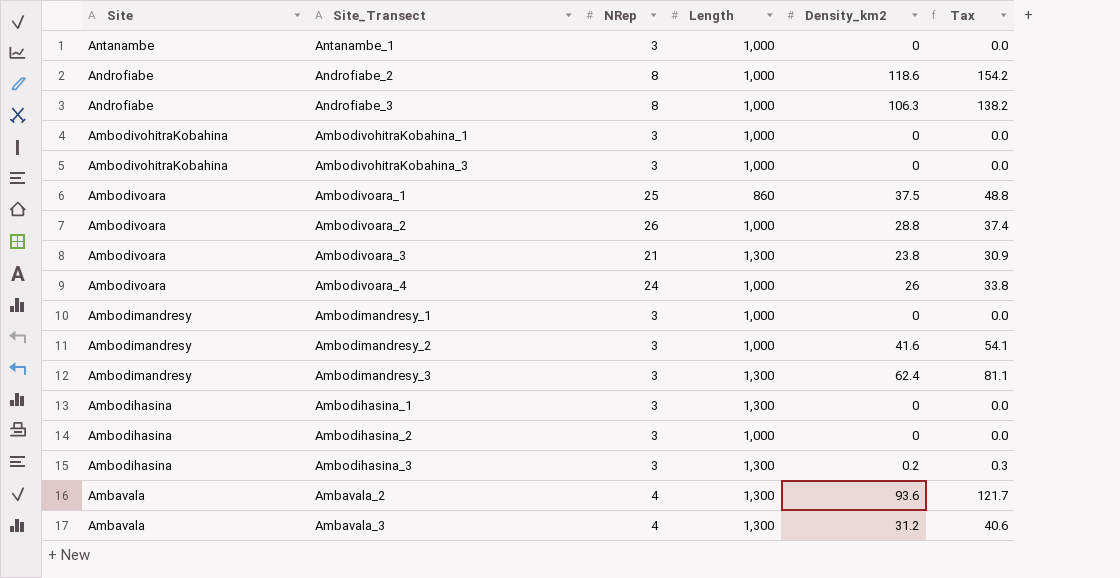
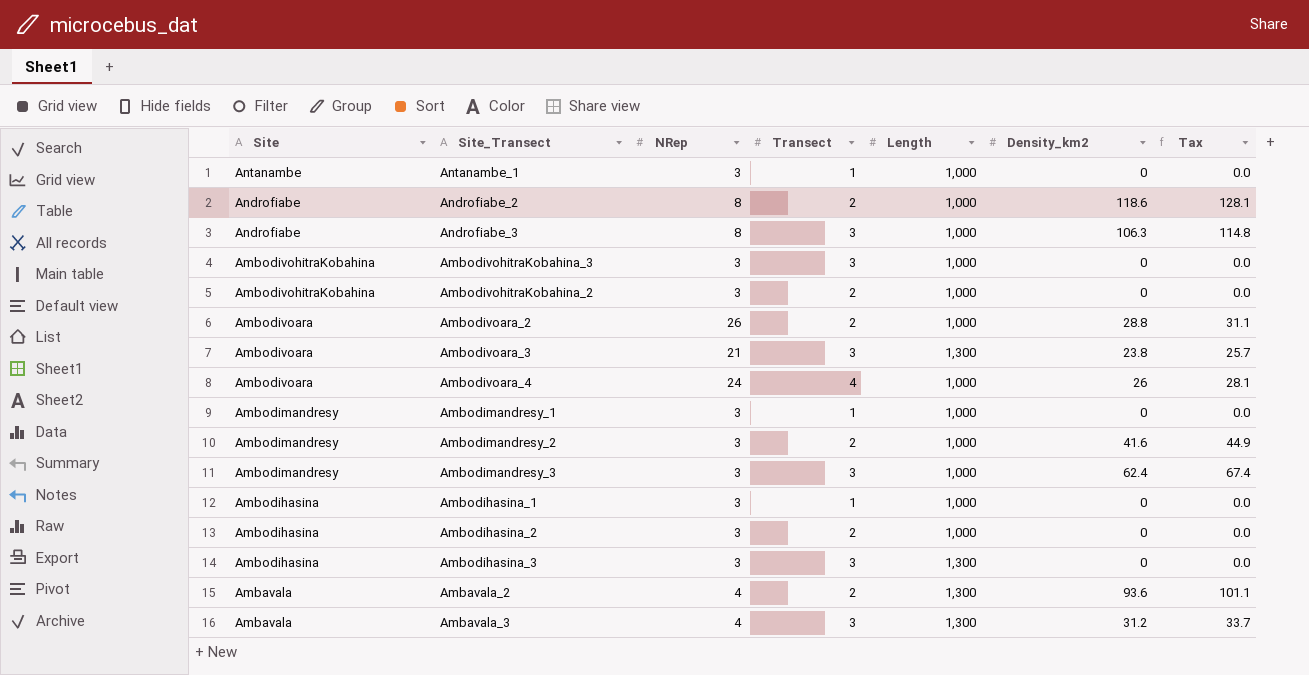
column Transect | position: none -> 4
column Tax | formula: [Density_km2] * 1.3 -> [Density_km2] * 1.08
row AmbodivohitraKobahina_1: AmbodivohitraKobahina | 3 | 1,000 | 0 | 0.0 -> none
row Ambodivoara_1: Ambodivoara | 25 | 860 | 37.5 | 48.8 -> none
row AmbodivohitraKobahina_2: none -> AmbodivohitraKobahina | 3 | 2 | 1,000 | 0 | 0.0
Ambodimandresy_3 | Length: 1,300 -> 1,000
Ambodihasina_1 | Length: 1,300 -> 1,000
Ambodihasina_3 | Density_km2: 0.2 -> 0

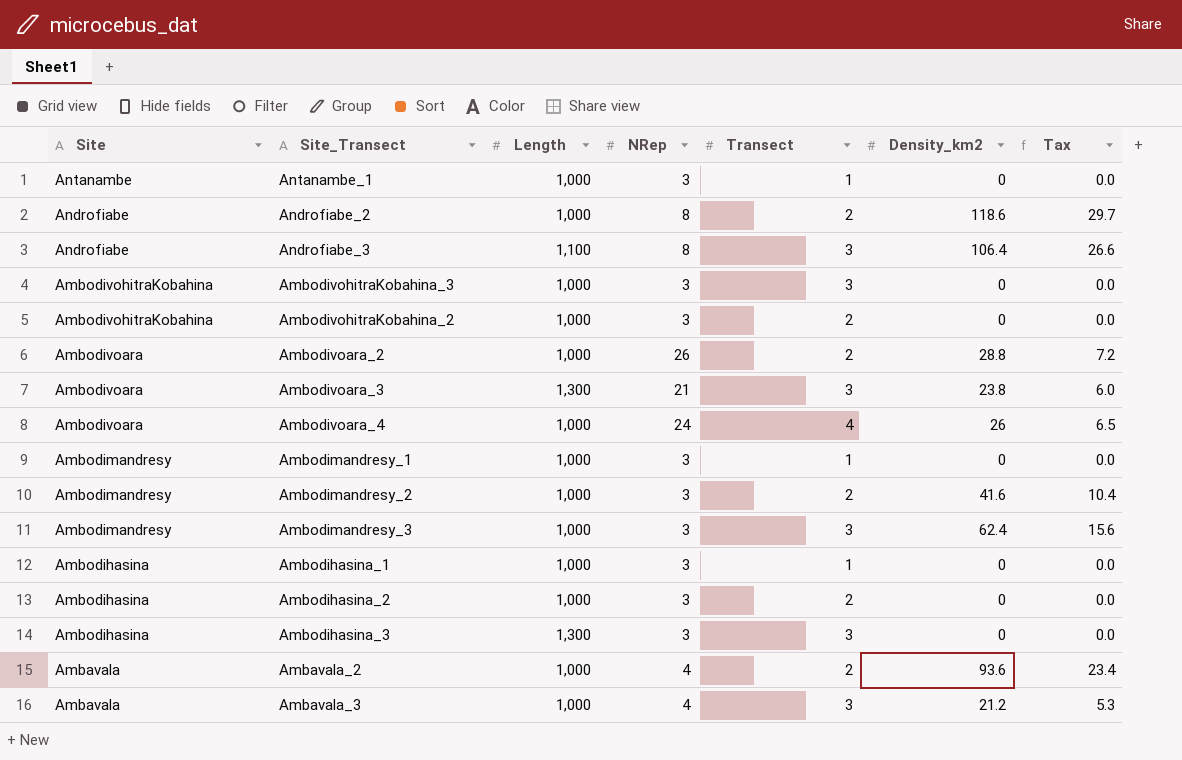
column Length | position: 5 -> 3
column Tax | formula: [Density_km2] * 1.08 -> [Density_km2] * 0.25
Androfiabe_3 | Length: 1,000 -> 1,100
Androfiabe_3 | Density_km2: 106.3 -> 106.4
Ambavala_2 | Length: 1,300 -> 1,000
Ambavala_3 | Length: 1,300 -> 1,000
Ambavala_3 | Density_km2: 31.2 -> 21.2

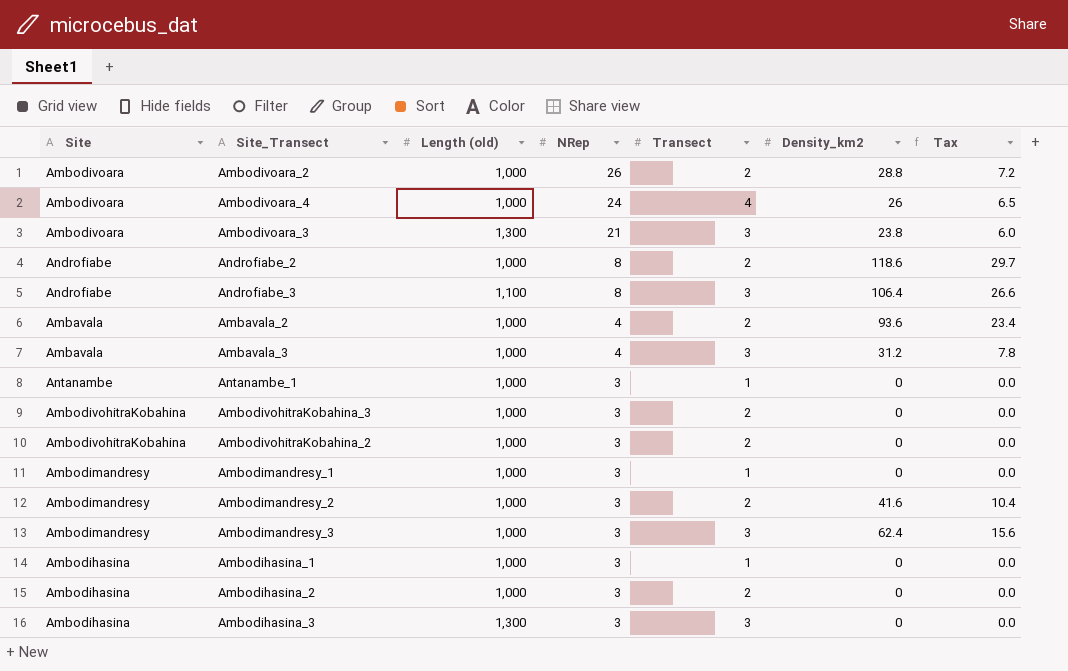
row order: Site descending -> NRep descending
column name: Length -> Length (old)
Ambavala_3 | Density_km2: 21.2 -> 31.2
Ambavala_3 | Tax: 5.3 -> 7.8
AmbodivohitraKobahina_3 | Transect: 3 -> 2

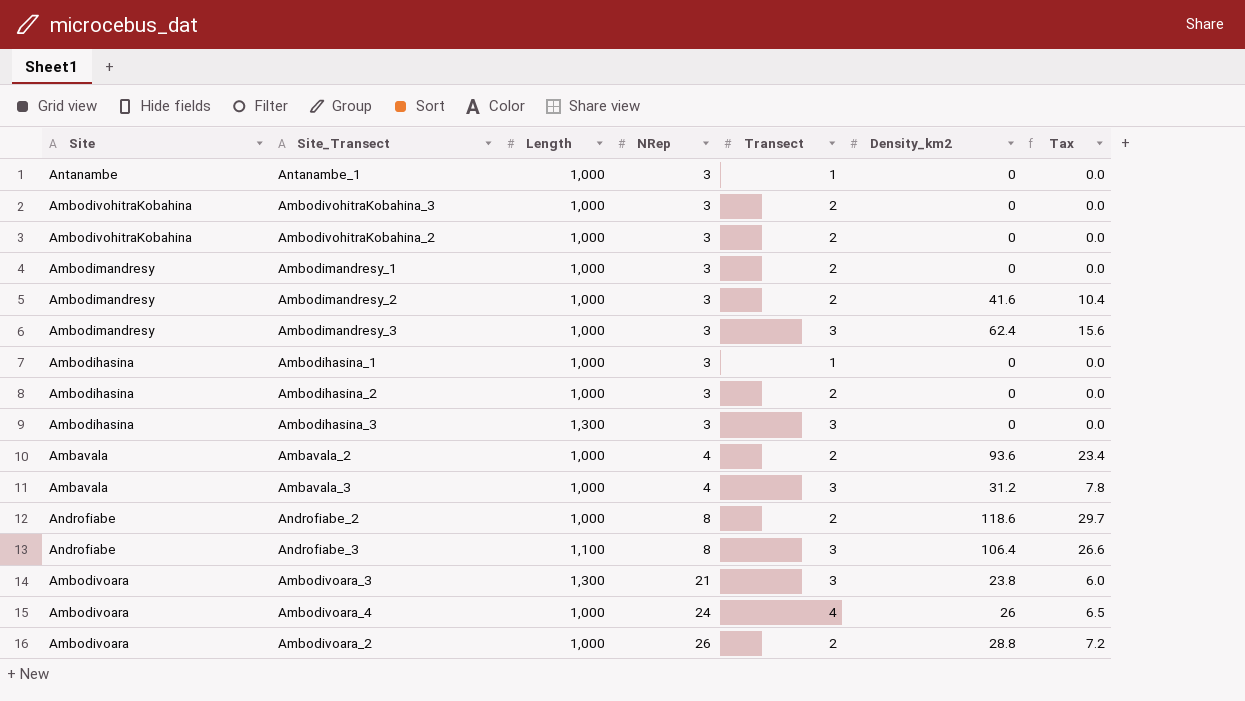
row order: NRep descending -> NRep ascending
column name: Length (old) -> Length
Ambodimandresy_1 | Transect: 1 -> 2

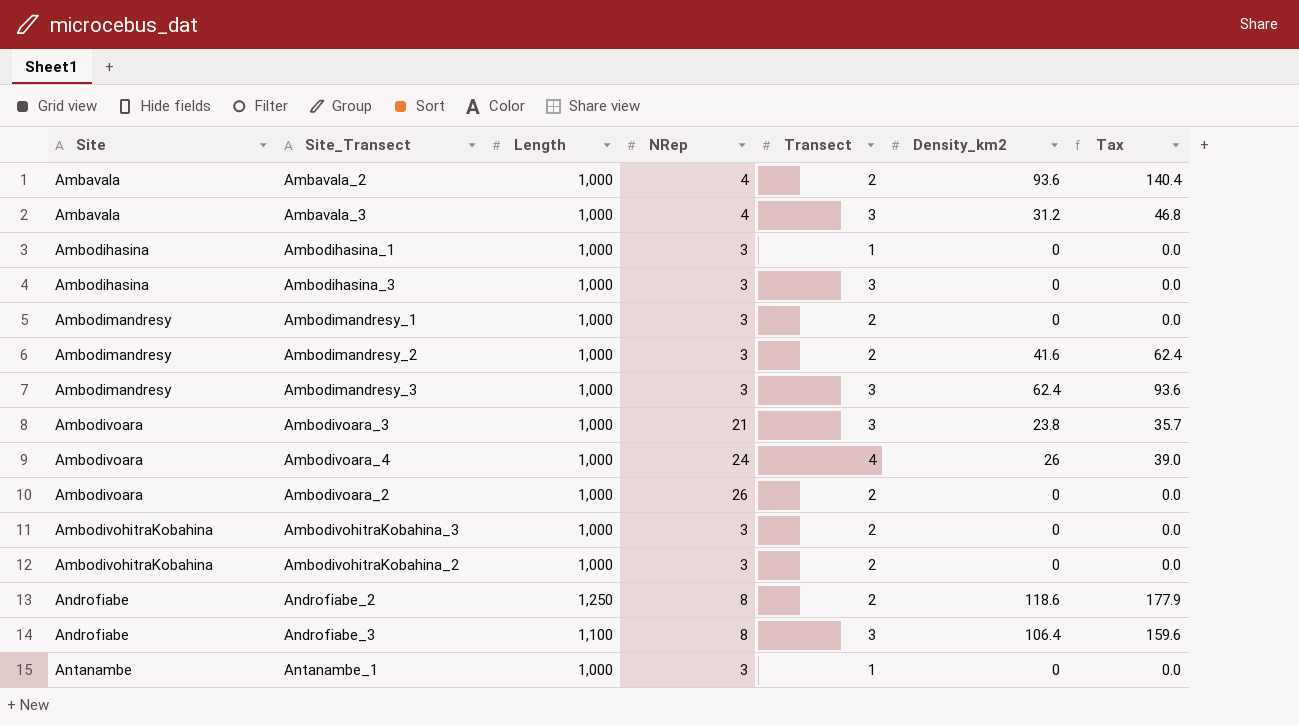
row order: NRep ascending -> Site ascending
column Tax | formula: [Density_km2] * 0.25 -> [Density_km2] * 1.5
row Ambodihasina_2: Ambodihasina | 1,000 | 3 | 2 | 0 | 0.0 -> none
Ambodihasina_3 | Length: 1,300 -> 1,000
Ambodivoara_3 | Length: 1,300 -> 1,000
Ambodivoara_2 | Density_km2: 28.8 -> 0
Androfiabe_2 | Length: 1,000 -> 1,250

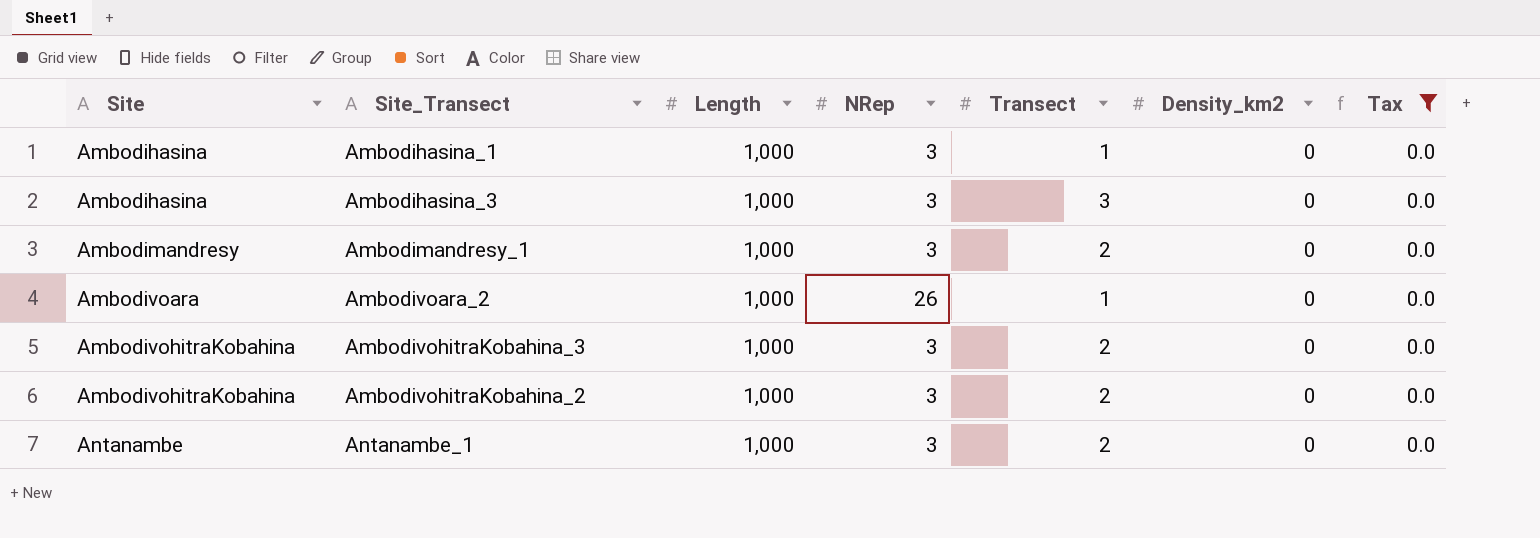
filter: none -> Tax = 0.0
Ambodivoara_2 | Transect: 2 -> 1
Antanambe_1 | Transect: 1 -> 2

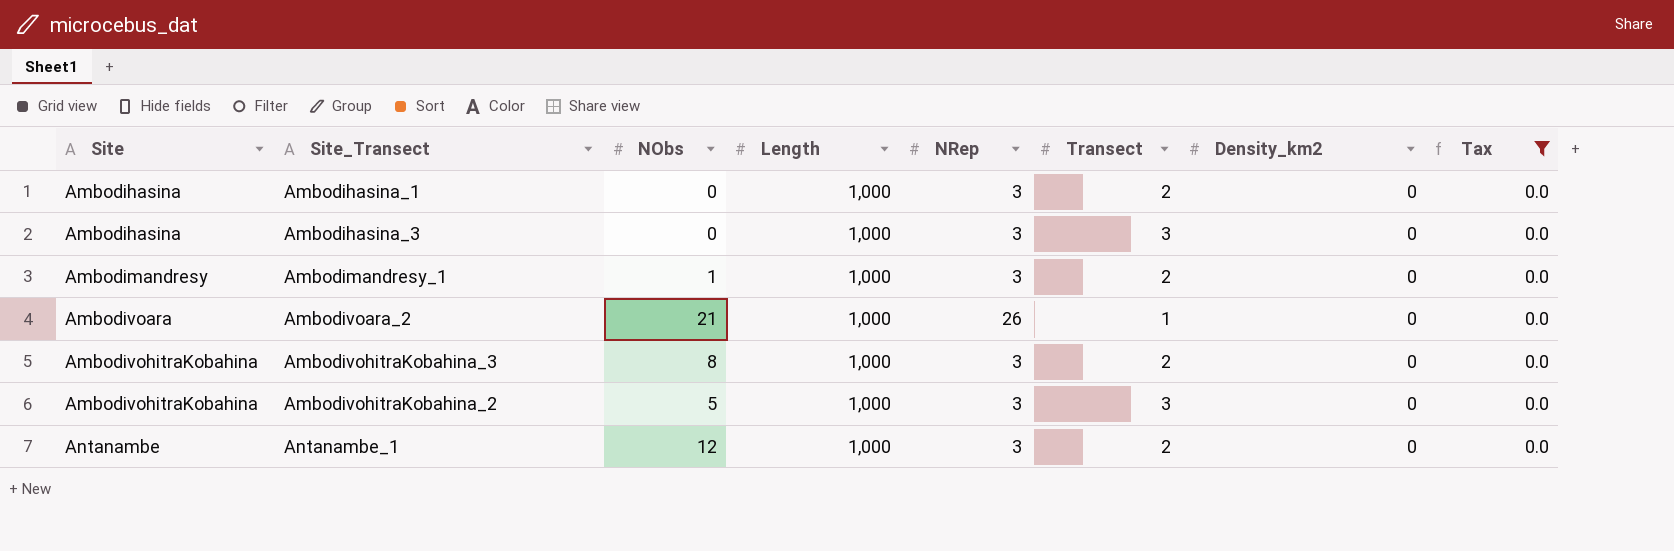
column NObs | position: none -> 3
Ambodihasina_1 | Transect: 1 -> 2
AmbodivohitraKobahina_2 | Transect: 2 -> 3

